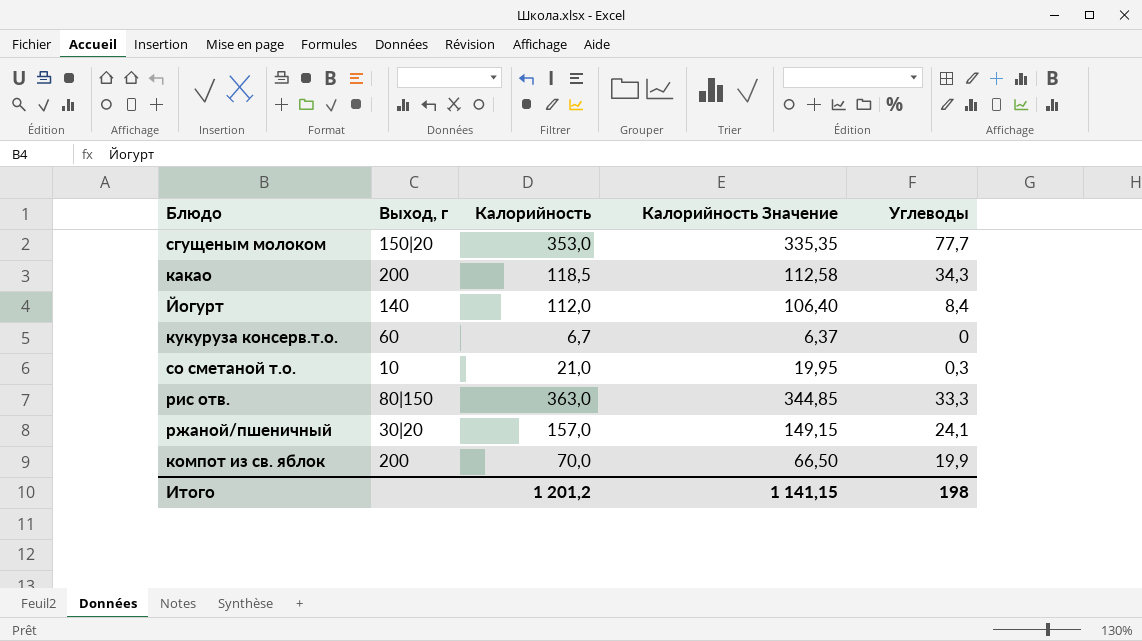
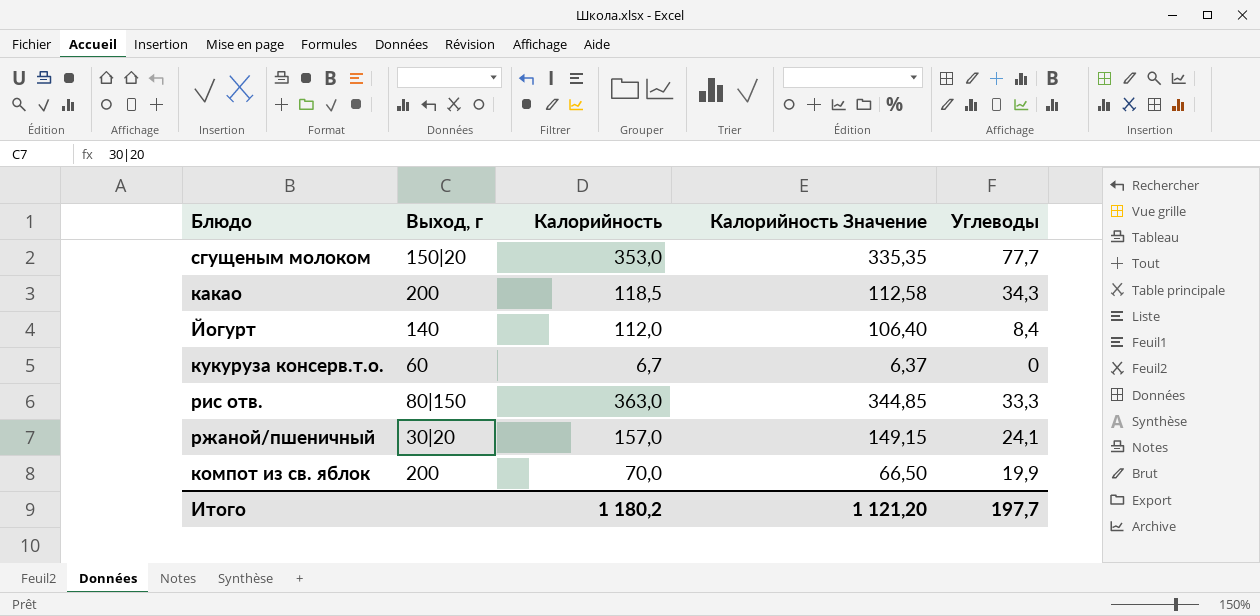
row со сметаной т.о.: 10 | 21,0 | 19,95 | 0,3 -> none
Итого | Калорийность: 1 201,2 -> 1 180,2
Итого | Калорийность Значение: 1 141,15 -> 1 121,20
Итого | Углеводы: 198 -> 197,7

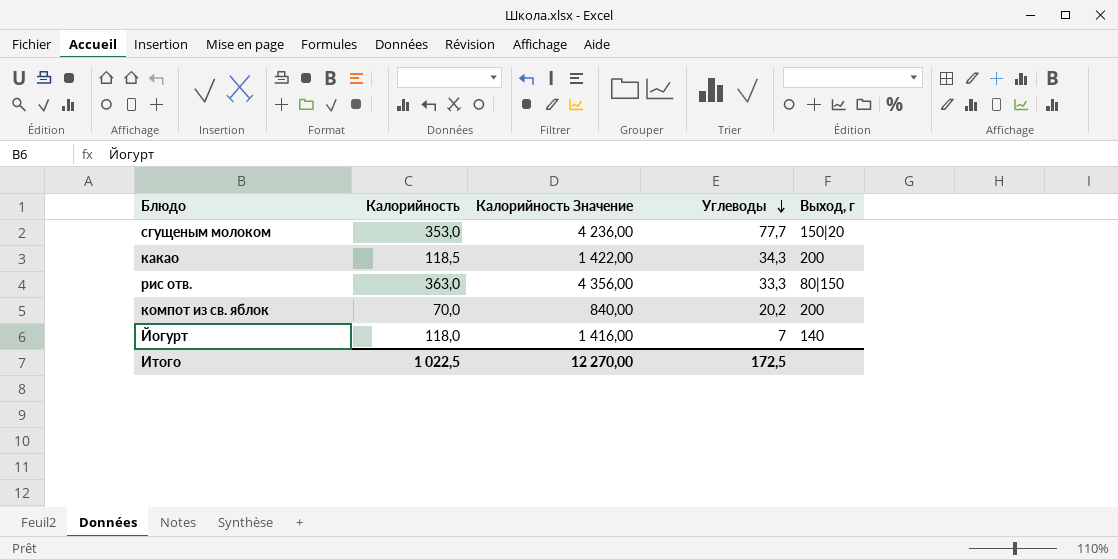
row order: none -> Углеводы descending
column Калорийность Значение | formula: [Калорийность] * 0,95 -> [Калорийность] * 12
column Выход, г | position: 2 -> 5
row кукуруза консерв.т.о.: 60 | 6,7 | 6,37 | 0 -> none
row ржаной/пшеничный: 30|20 | 157,0 | 149,15 | 24,1 -> none
компот из св. яблок | Углеводы: 19,9 -> 20,2
Йогурт | Калорийность: 112,0 -> 118,0
Йогурт | Углеводы: 8,4 -> 7
Итого | Калорийность: 1 180,2 -> 1 022,5
Итого | Калорийность Значение: 1 121,20 -> 12 270,00
Итого | Углеводы: 197,7 -> 172,5

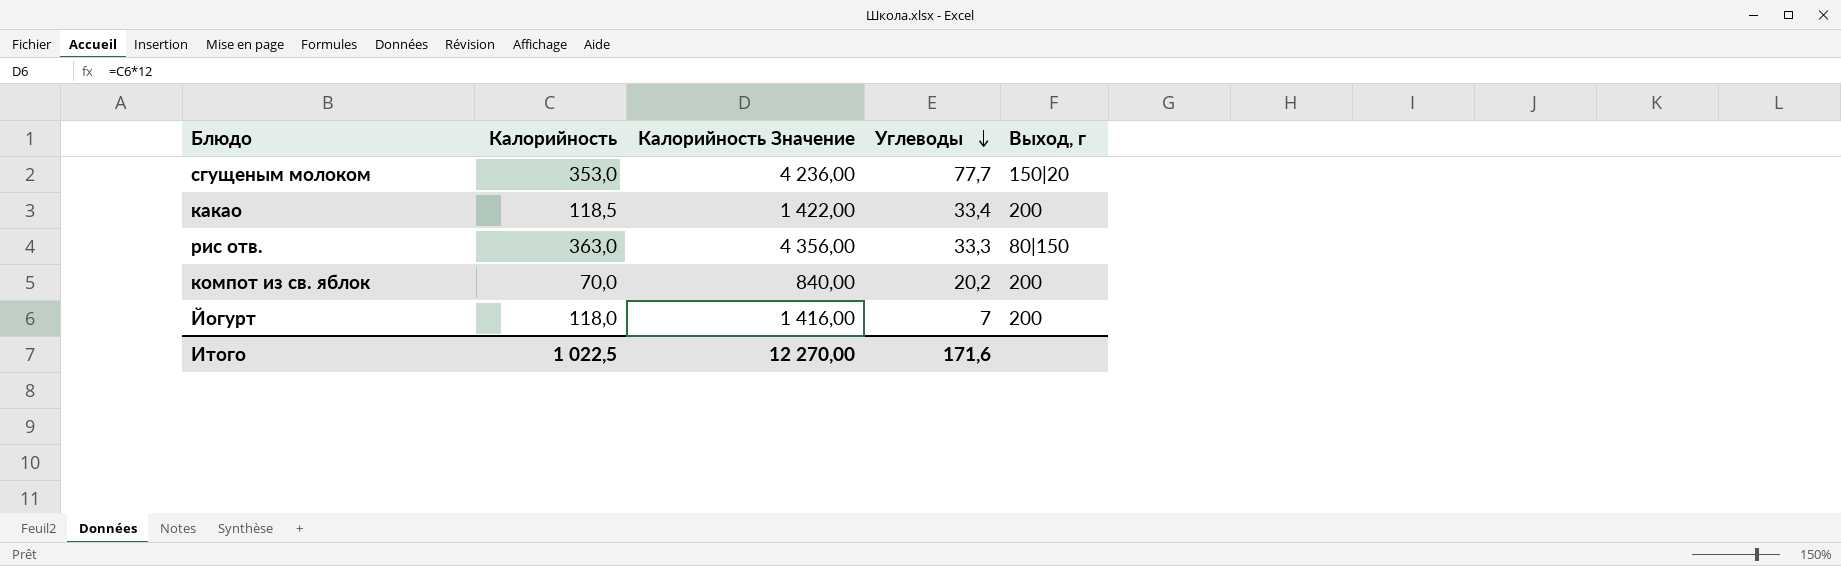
какао | Углеводы: 34,3 -> 33,4
Йогурт | Выход, г: 140 -> 200
Итого | Углеводы: 172,5 -> 171,6

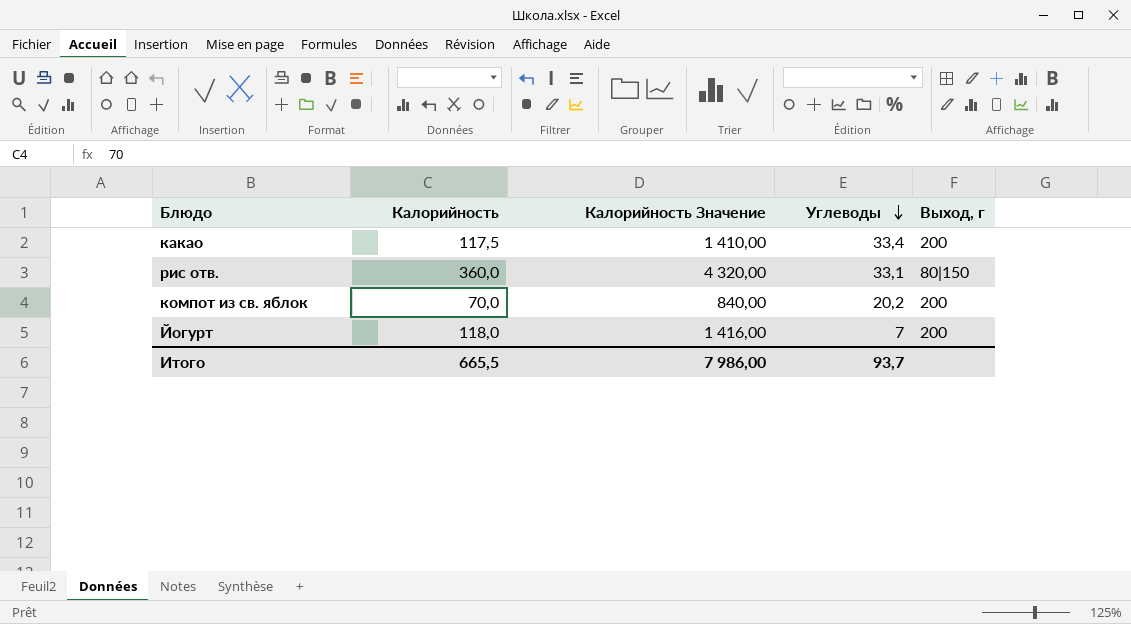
row сгущеным молоком: 353,0 | 4 236,00 | 77,7 | 150|20 -> none
какао | Калорийность: 118,5 -> 117,5
какао | Калорийность Значение: 1 422,00 -> 1 410,00
рис отв. | Калорийность: 363,0 -> 360,0
рис отв. | Калорийность Значение: 4 356,00 -> 4 320,00
рис отв. | Углеводы: 33,3 -> 33,1
Итого | Калорийность: 1 022,5 -> 665,5
Итого | Калорийность Значение: 12 270,00 -> 7 986,00
Итого | Углеводы: 171,6 -> 93,7

